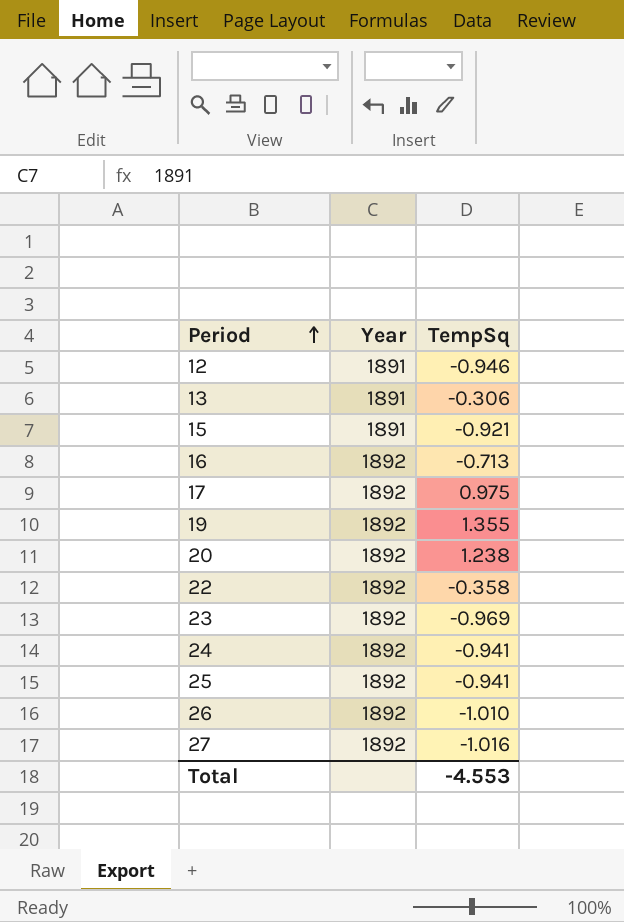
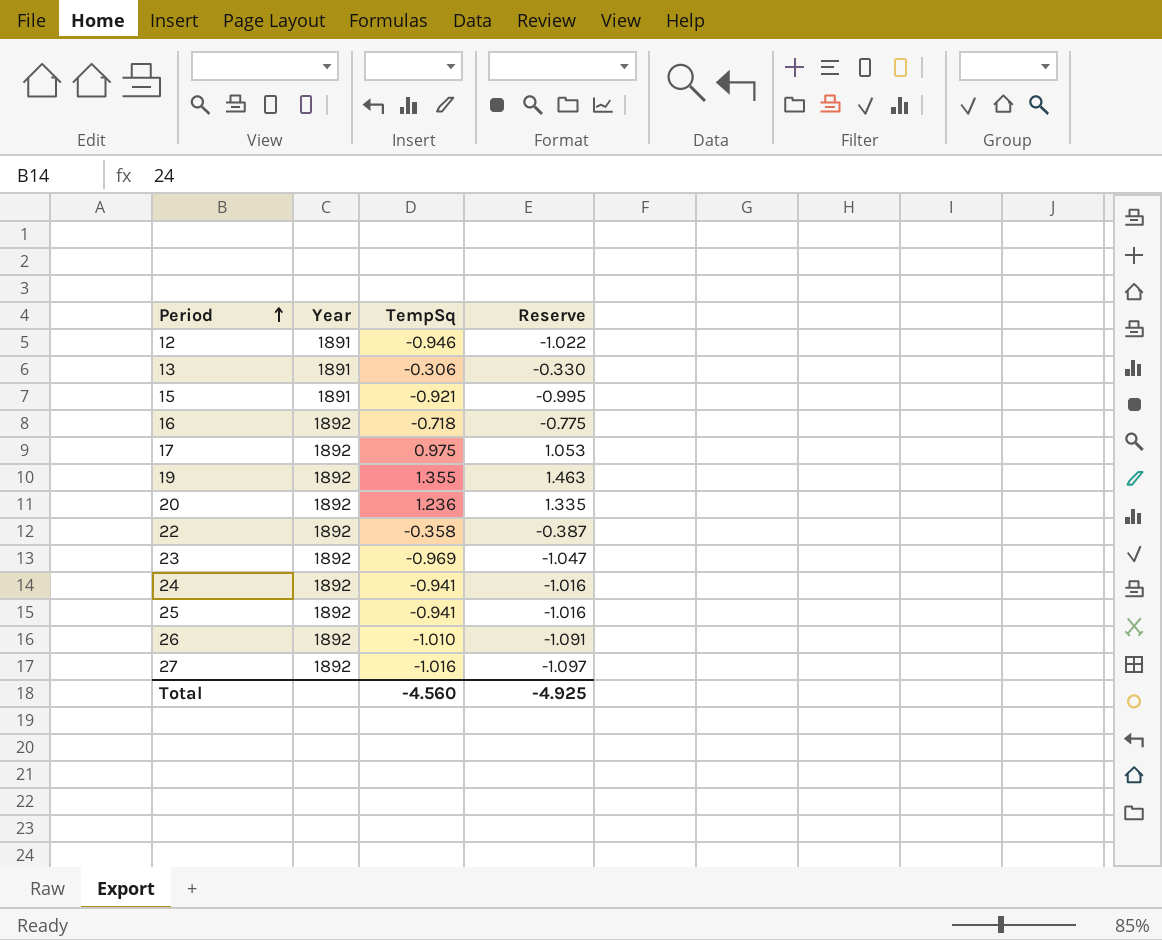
column Reserve | formula: none -> [TempSq] * 1.08
16 | TempSq: -0.713 -> -0.718
20 | TempSq: 1.238 -> 1.236
Total | TempSq: -4.553 -> -4.560

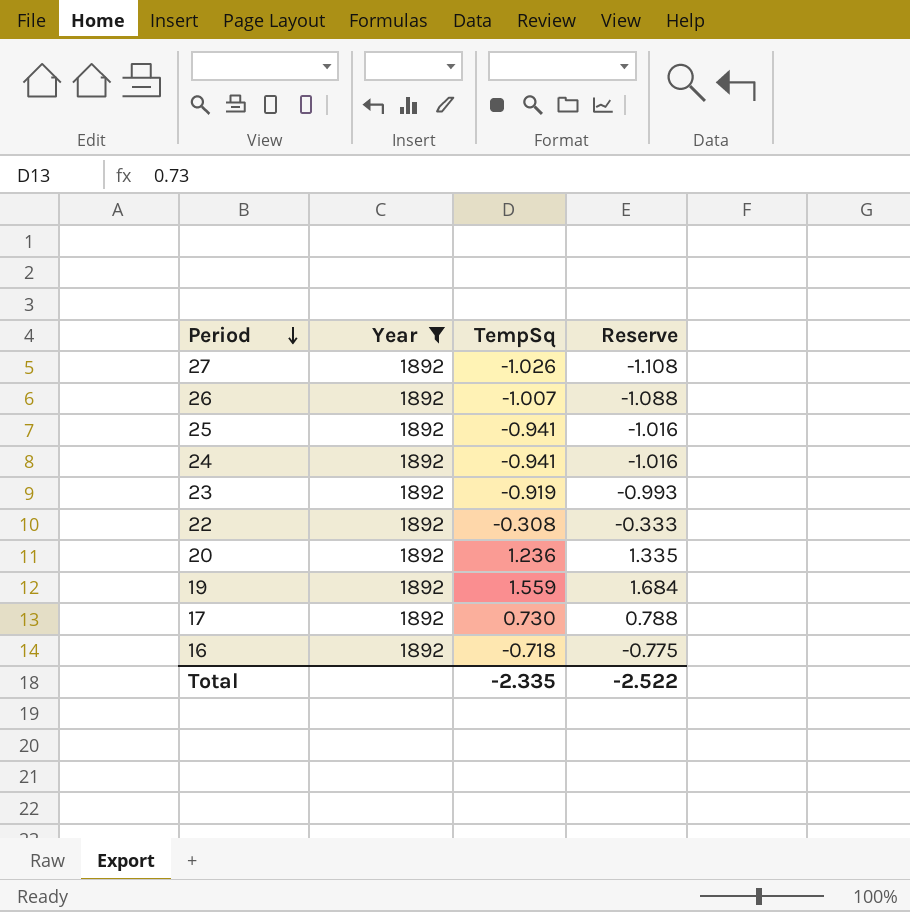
filter: none -> Year = 1892
row order: Period ascending -> Period descending
27 | TempSq: -1.016 -> -1.026
27 | Reserve: -1.097 -> -1.108
26 | TempSq: -1.010 -> -1.007
26 | Reserve: -1.091 -> -1.088
23 | TempSq: -0.969 -> -0.919
23 | Reserve: -1.047 -> -0.993
22 | TempSq: -0.358 -> -0.308
22 | Reserve: -0.387 -> -0.333
19 | TempSq: 1.355 -> 1.559
19 | Reserve: 1.463 -> 1.684
17 | TempSq: 0.975 -> 0.730
17 | Reserve: 1.053 -> 0.788
Total | TempSq: -4.560 -> -2.335
Total | Reserve: -4.925 -> -2.522

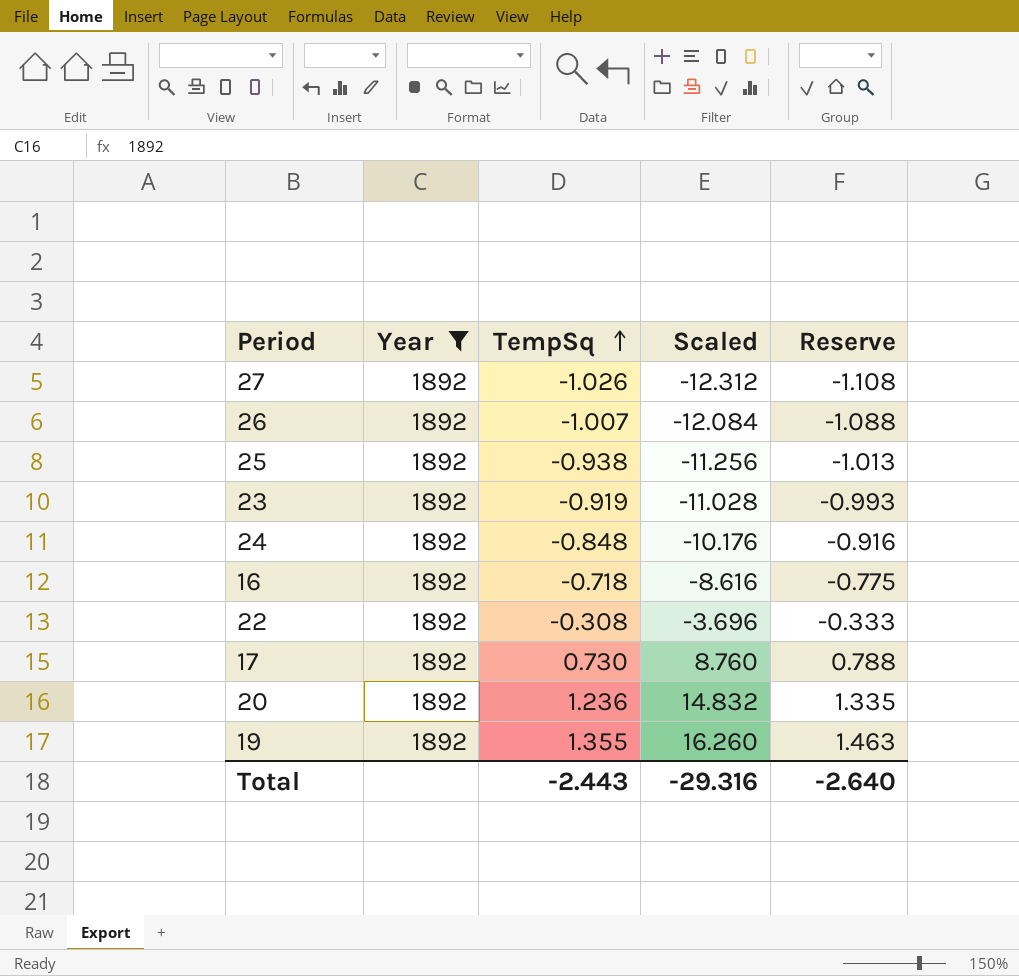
row order: Period descending -> TempSq ascending
column Scaled | formula: none -> [TempSq] * 12
25 | TempSq: -0.941 -> -0.938
25 | Reserve: -1.016 -> -1.013
24 | TempSq: -0.941 -> -0.848
24 | Reserve: -1.016 -> -0.916
19 | TempSq: 1.559 -> 1.355
19 | Reserve: 1.684 -> 1.463
Total | TempSq: -2.335 -> -2.443
Total | Reserve: -2.522 -> -2.640

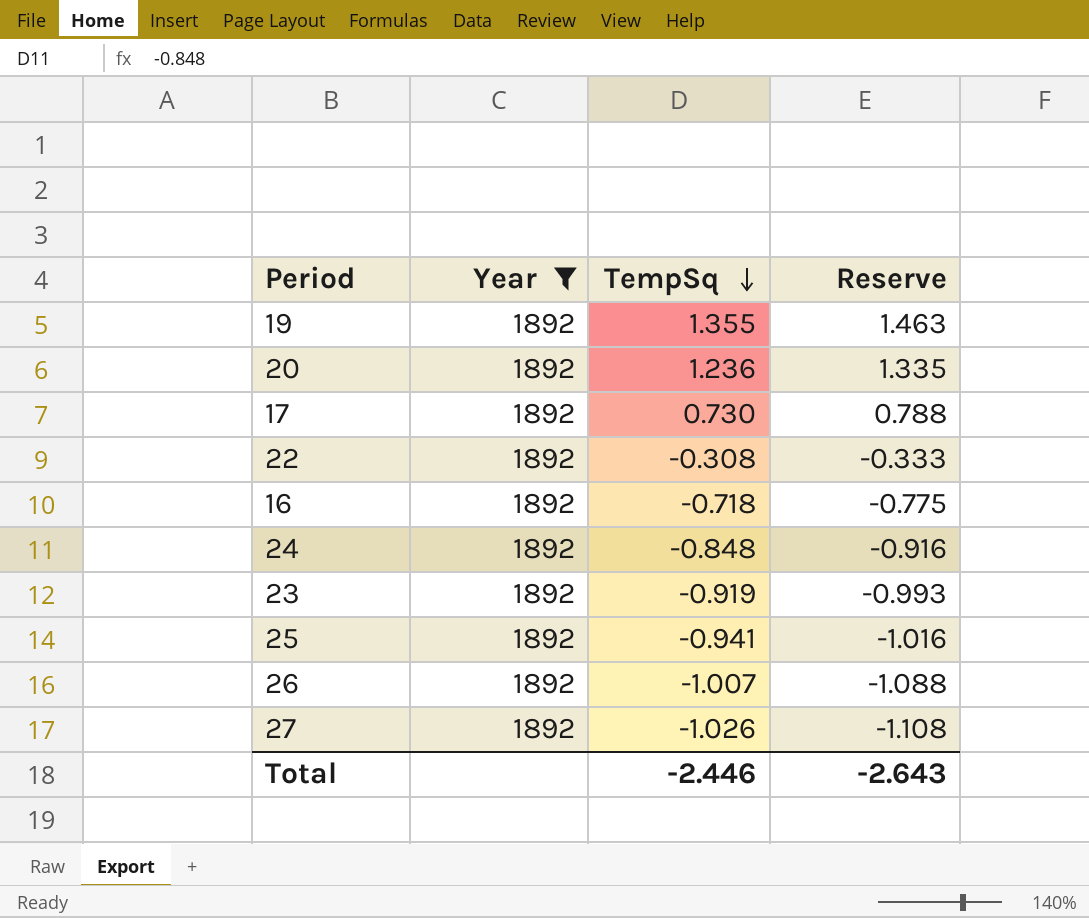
row order: TempSq ascending -> TempSq descending
column Scaled | formula: [TempSq] * 12 -> none
25 | TempSq: -0.938 -> -0.941
25 | Reserve: -1.013 -> -1.016
Total | TempSq: -2.443 -> -2.446
Total | Reserve: -2.640 -> -2.643

